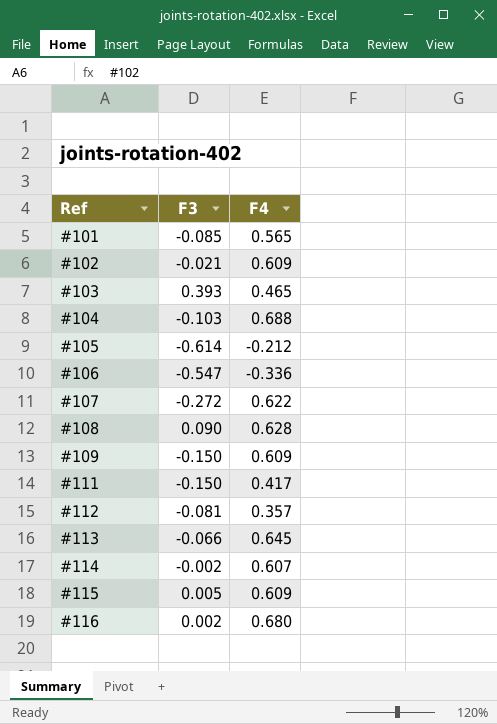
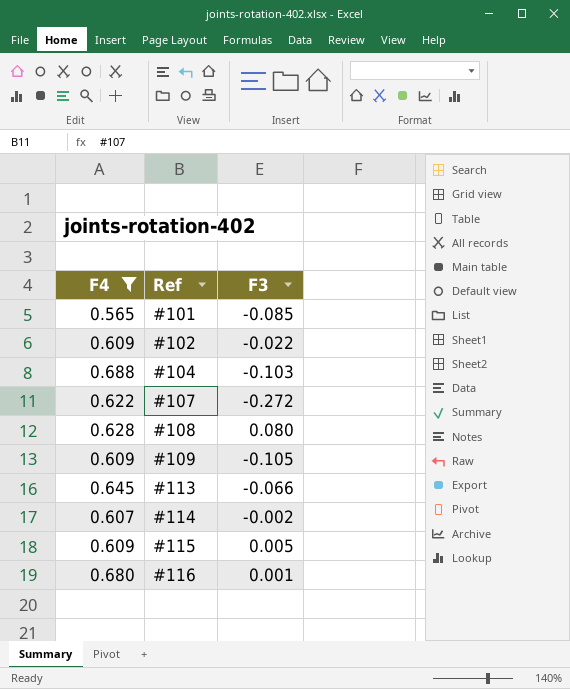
filter: none -> F4 >= 0.565
column F4 | position: 3 -> 1
#102 | F3: -0.021 -> -0.022
#108 | F3: 0.090 -> 0.080
#109 | F3: -0.150 -> -0.105
#116 | F3: 0.002 -> 0.001

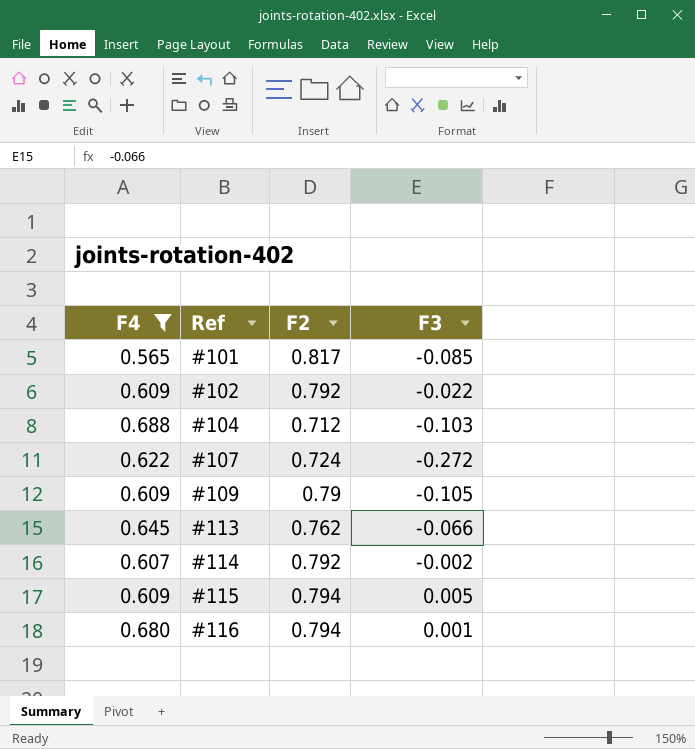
column F2 | position: none -> 3
row #108: 0.628 | 0.080 -> none

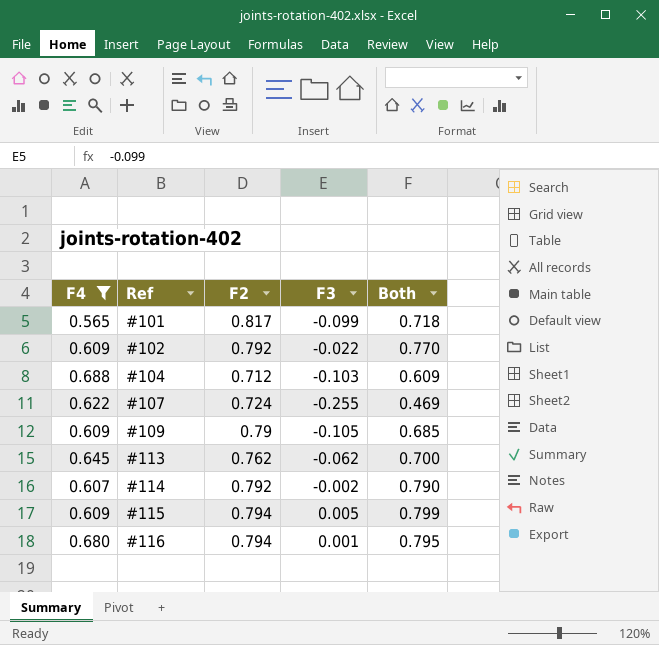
column Both | formula: none -> [F2] + [F3]
#101 | F3: -0.085 -> -0.099
#107 | F3: -0.272 -> -0.255
#113 | F3: -0.066 -> -0.062

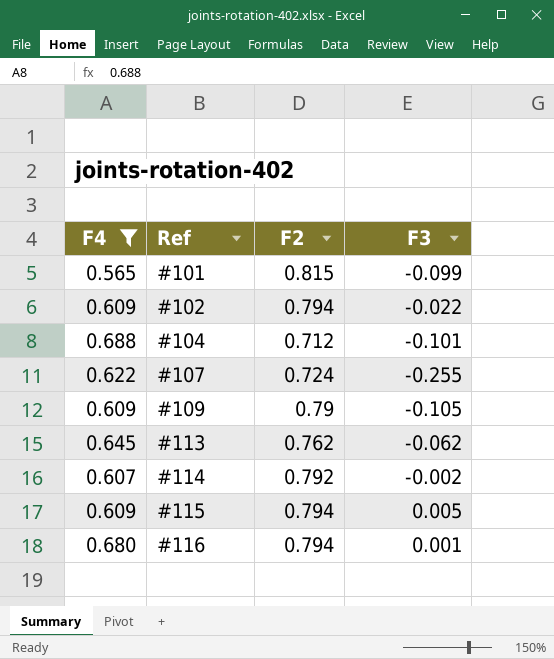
column Both | formula: [F2] + [F3] -> none
#101 | F2: 0.817 -> 0.815
#102 | F2: 0.792 -> 0.794
#104 | F3: -0.103 -> -0.101

